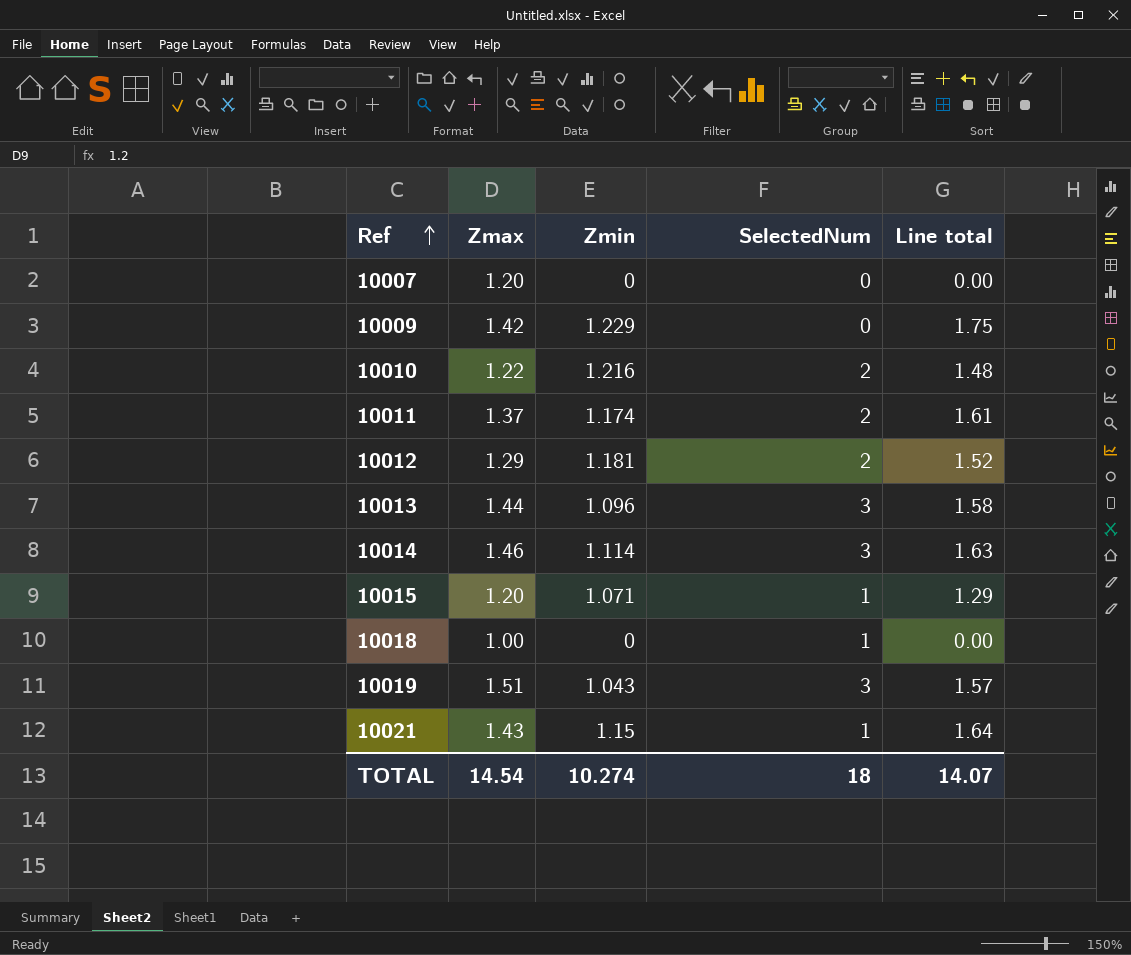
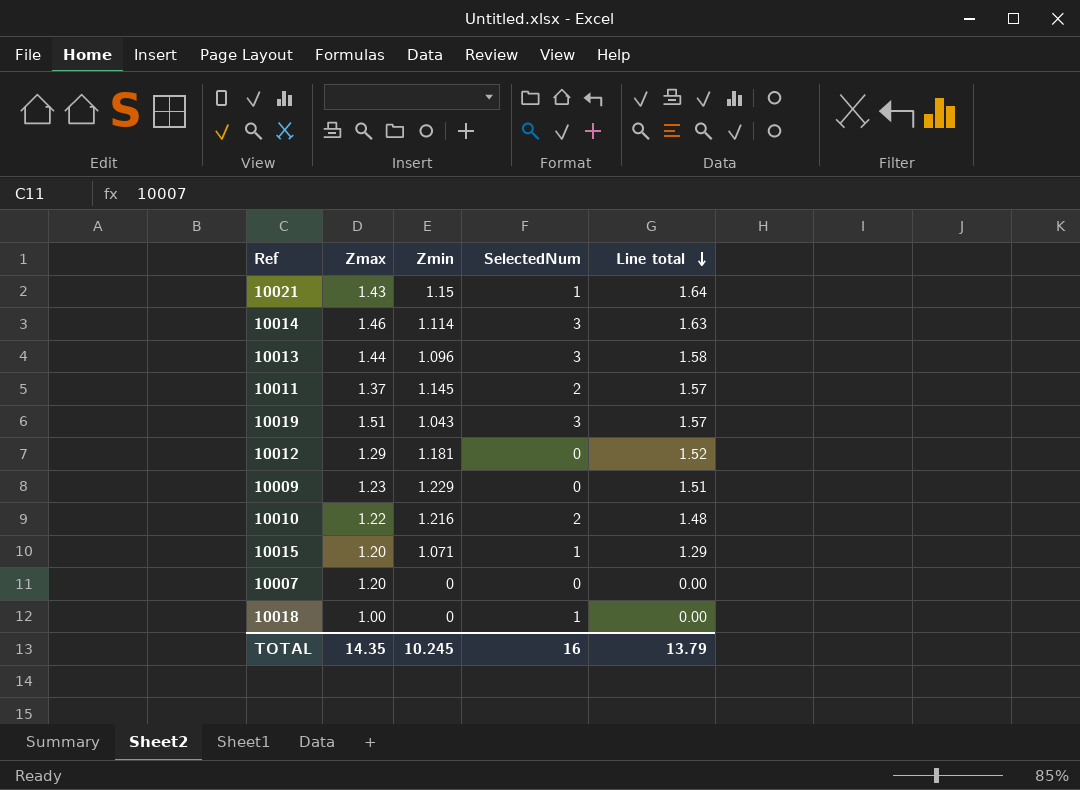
row order: Ref ascending -> Line total descending
10011 | Zmin: 1.174 -> 1.145
10011 | Line total: 1.61 -> 1.57
10012 | SelectedNum: 2 -> 0
10009 | Zmax: 1.42 -> 1.23
10009 | Line total: 1.75 -> 1.51
TOTAL | Zmax: 14.54 -> 14.35
TOTAL | Zmin: 10.274 -> 10.245
TOTAL | SelectedNum: 18 -> 16
TOTAL | Line total: 14.07 -> 13.79

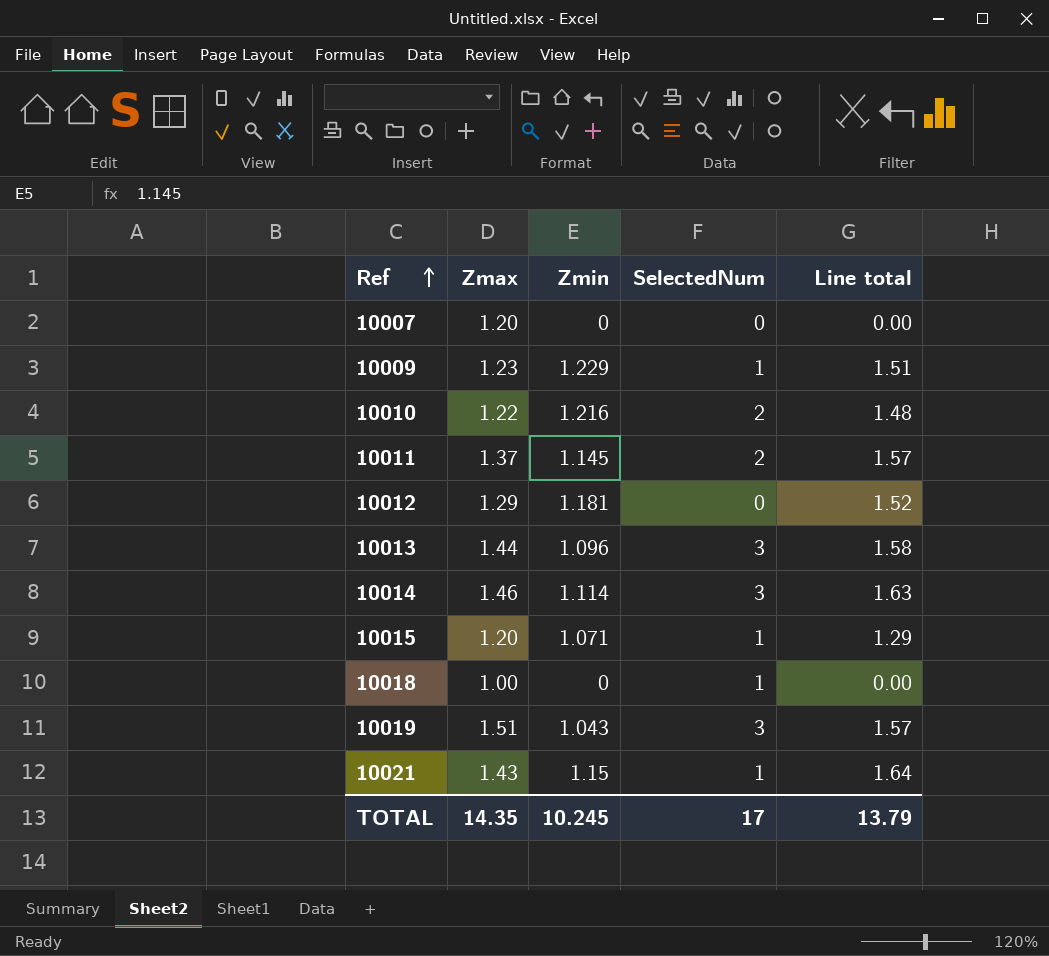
row order: Line total descending -> Ref ascending
10009 | SelectedNum: 0 -> 1
TOTAL | SelectedNum: 16 -> 17

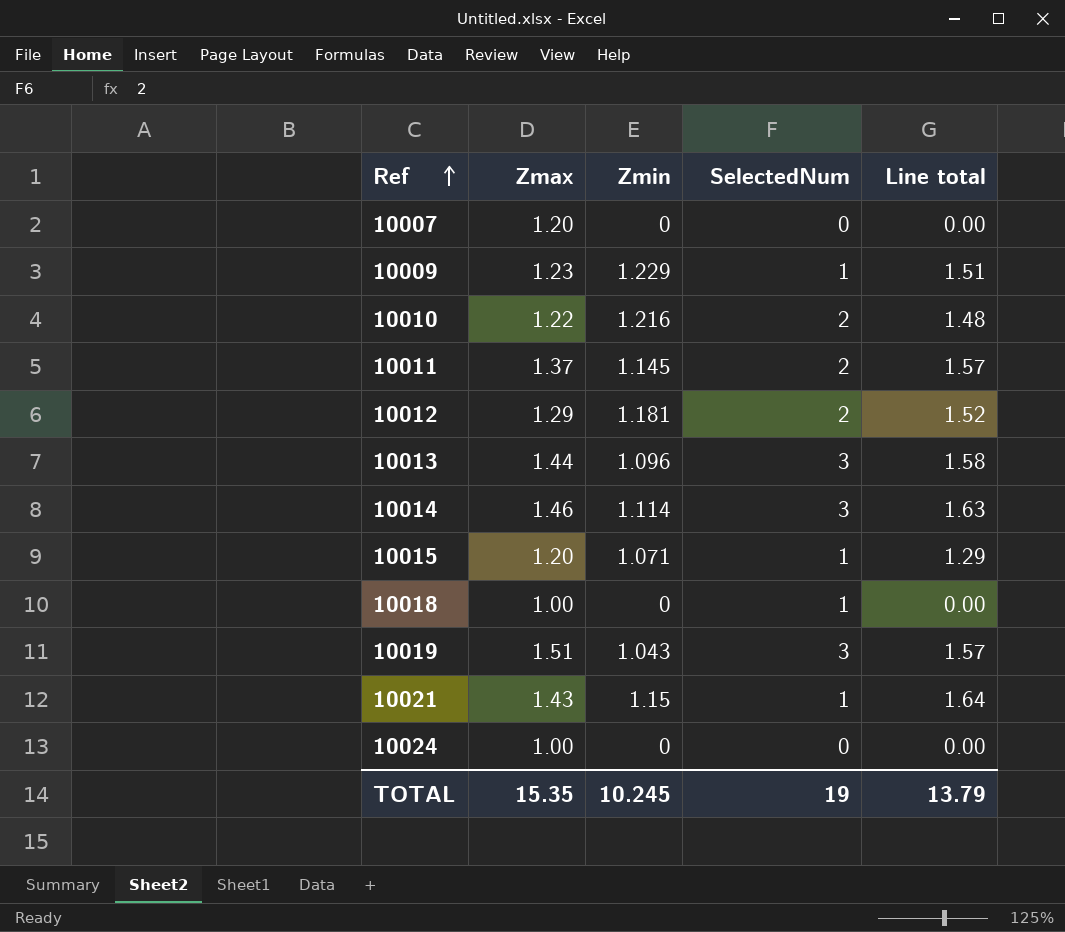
10012 | SelectedNum: 0 -> 2
row 10024: none -> 1.00 | 0 | 0 | 0.00
TOTAL | Zmax: 14.35 -> 15.35
TOTAL | SelectedNum: 17 -> 19

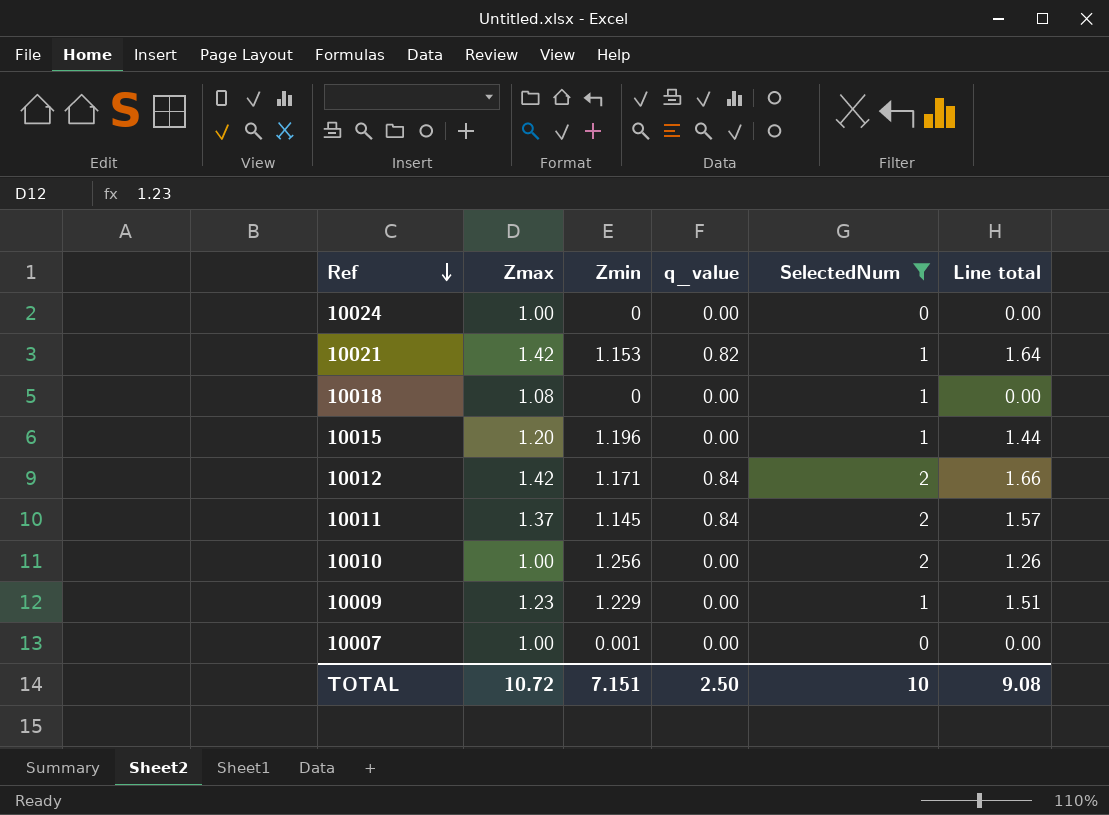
filter: none -> SelectedNum != 3
row order: Ref ascending -> Ref descending
column q_value | position: none -> 4
10021 | Zmax: 1.43 -> 1.42
10021 | Zmin: 1.15 -> 1.153
10018 | Zmax: 1.00 -> 1.08
10015 | Zmin: 1.071 -> 1.196
10015 | Line total: 1.29 -> 1.44
10012 | Zmax: 1.29 -> 1.42
10012 | Zmin: 1.181 -> 1.171
10012 | Line total: 1.52 -> 1.66
10010 | Zmax: 1.22 -> 1.00
10010 | Zmin: 1.216 -> 1.256
10010 | Line total: 1.48 -> 1.26
10007 | Zmax: 1.20 -> 1.00
10007 | Zmin: 0 -> 0.001
TOTAL | Zmax: 15.35 -> 10.72
TOTAL | Zmin: 10.245 -> 7.151
TOTAL | SelectedNum: 19 -> 10
TOTAL | Line total: 13.79 -> 9.08

